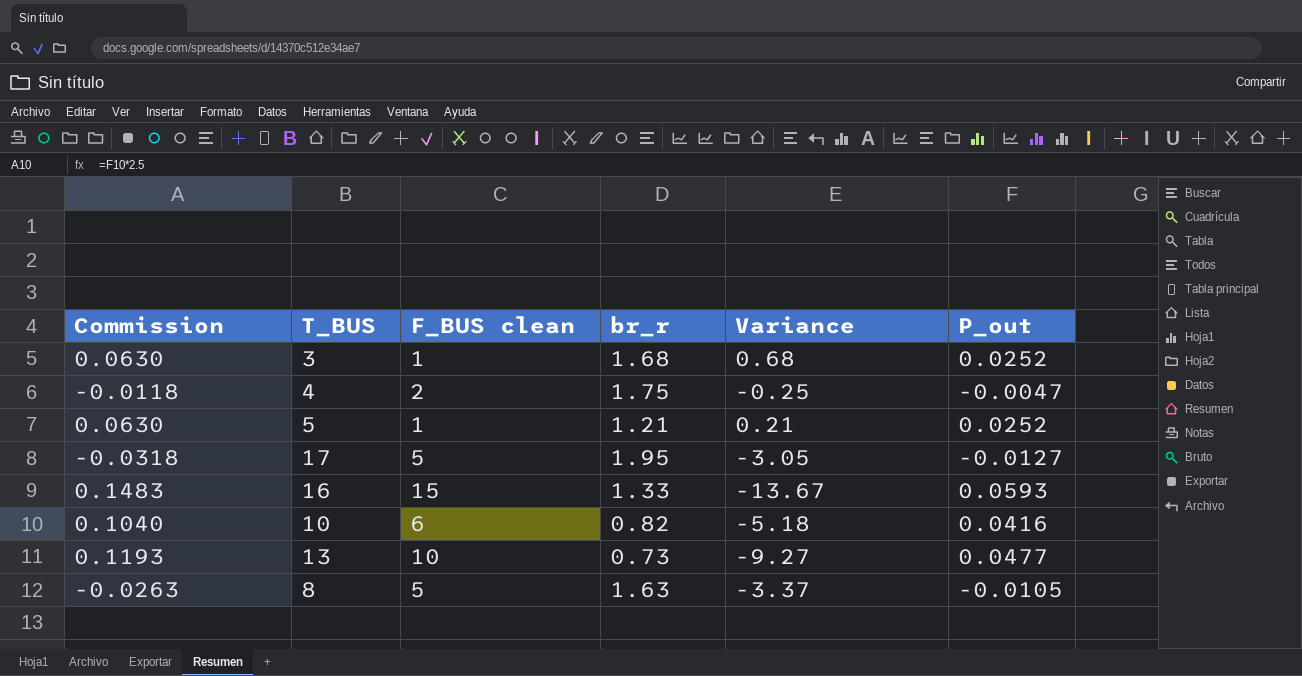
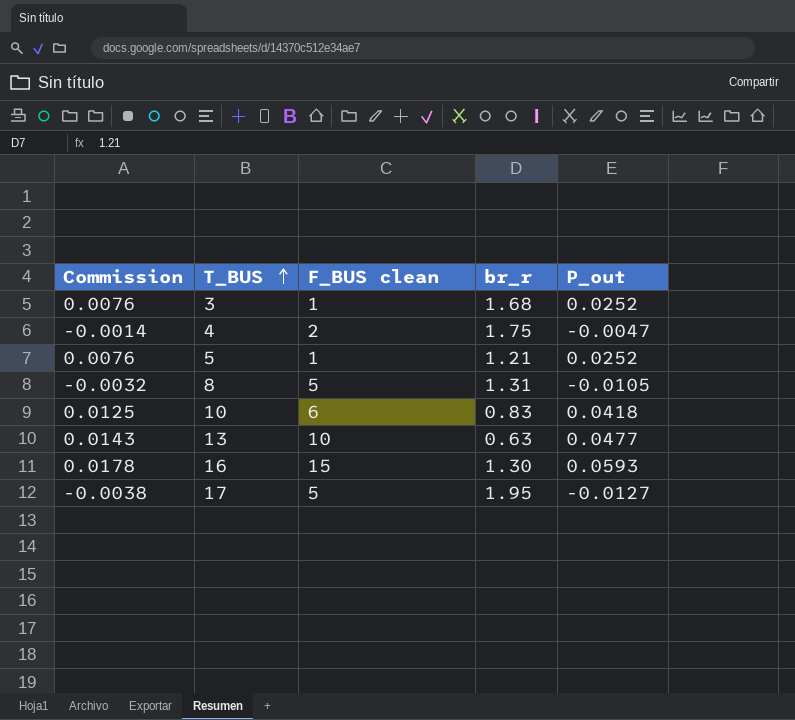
row order: none -> T_BUS ascending
column Variance | formula: [br_r] - [F_BUS clean] -> none
column Commission | formula: [P_out] * 2.5 -> [P_out] * 0.3
8 | br_r: 1.63 -> 1.31
10 | br_r: 0.82 -> 0.83
10 | P_out: 0.0416 -> 0.0418
13 | br_r: 0.73 -> 0.63
16 | br_r: 1.33 -> 1.30

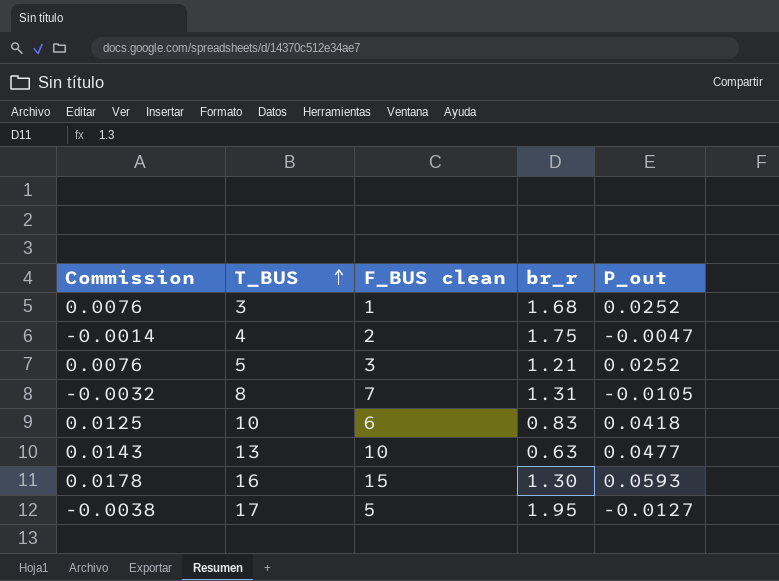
5 | F_BUS clean: 1 -> 3
8 | F_BUS clean: 5 -> 7

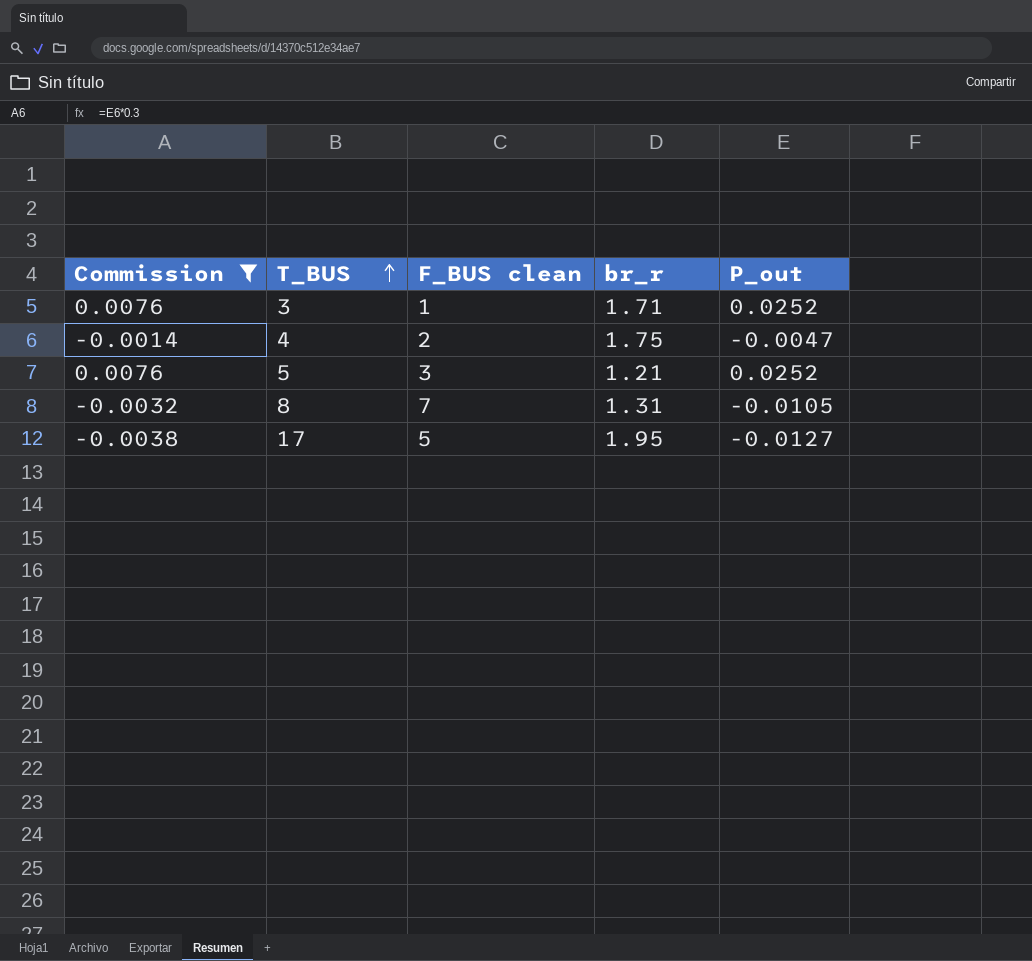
filter: none -> Commission <= 0.0076
3 | br_r: 1.68 -> 1.71

